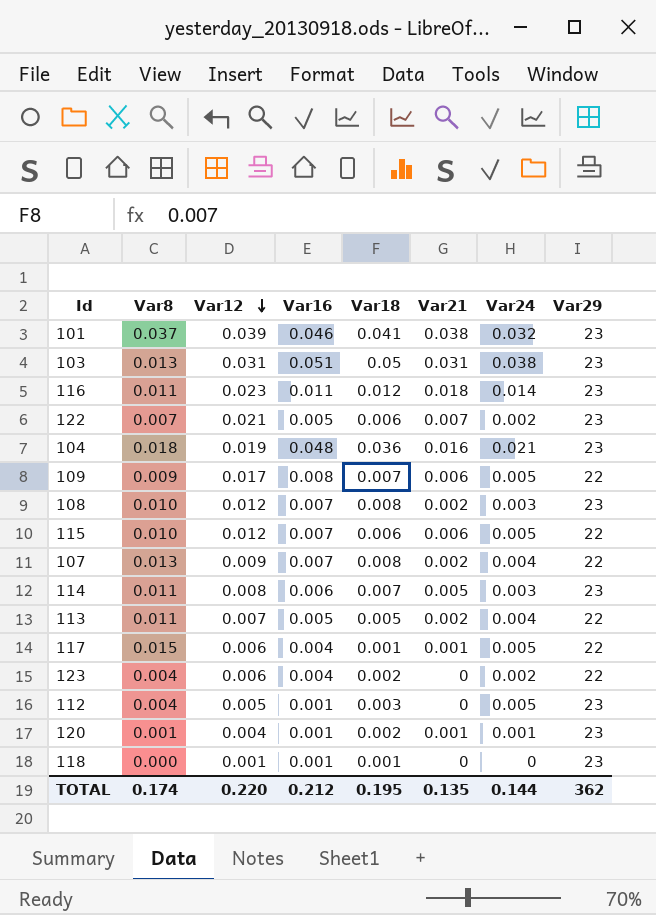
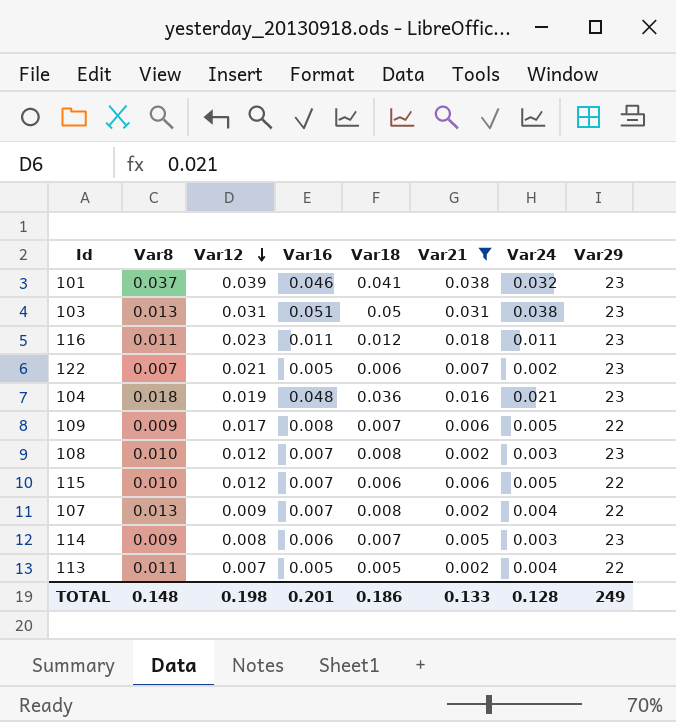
filter: none -> Var21 >= 0.002
116 | Var24: 0.014 -> 0.011
114 | Var8: 0.011 -> 0.009
TOTAL | Var8: 0.174 -> 0.148
TOTAL | Var12: 0.220 -> 0.198
TOTAL | Var16: 0.212 -> 0.201
TOTAL | Var18: 0.195 -> 0.186
TOTAL | Var21: 0.135 -> 0.133
TOTAL | Var24: 0.144 -> 0.128
TOTAL | Var29: 362 -> 249

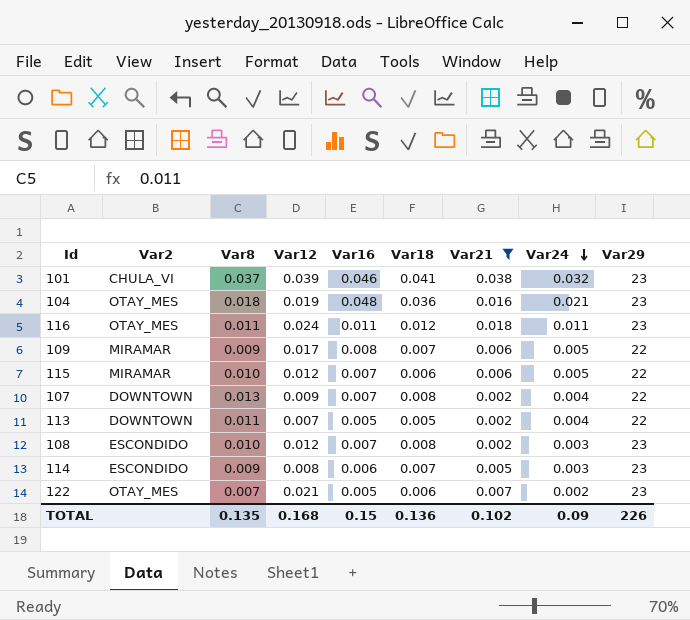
row order: Var12 descending -> Var24 descending
column Var2 | position: none -> 2
row 103: 0.013 | 0.031 | 0.051 | 0.05 | 0.031 | 0.038 | 23 -> none
116 | Var12: 0.023 -> 0.024
TOTAL | Var8: 0.148 -> 0.135
TOTAL | Var12: 0.198 -> 0.168
TOTAL | Var16: 0.201 -> 0.15
TOTAL | Var18: 0.186 -> 0.136
TOTAL | Var21: 0.133 -> 0.102
TOTAL | Var24: 0.128 -> 0.09
TOTAL | Var29: 249 -> 226

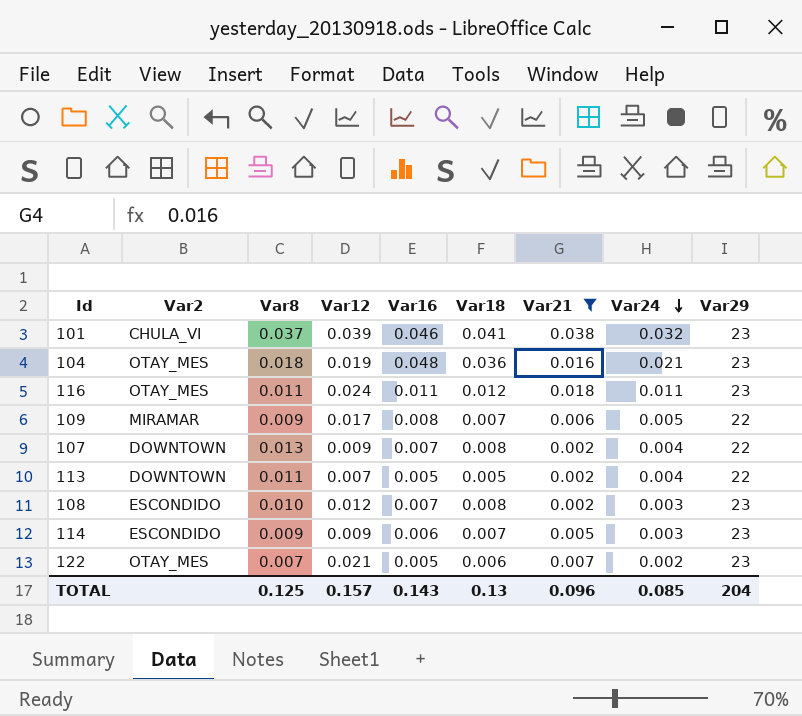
row 115: MIRAMAR | 0.010 | 0.012 | 0.007 | 0.006 | 0.006 | 0.005 | 22 -> none
114 | Var12: 0.008 -> 0.009
TOTAL | Var8: 0.135 -> 0.125
TOTAL | Var12: 0.168 -> 0.157
TOTAL | Var16: 0.15 -> 0.143
TOTAL | Var18: 0.136 -> 0.13
TOTAL | Var21: 0.102 -> 0.096
TOTAL | Var24: 0.09 -> 0.085
TOTAL | Var29: 226 -> 204

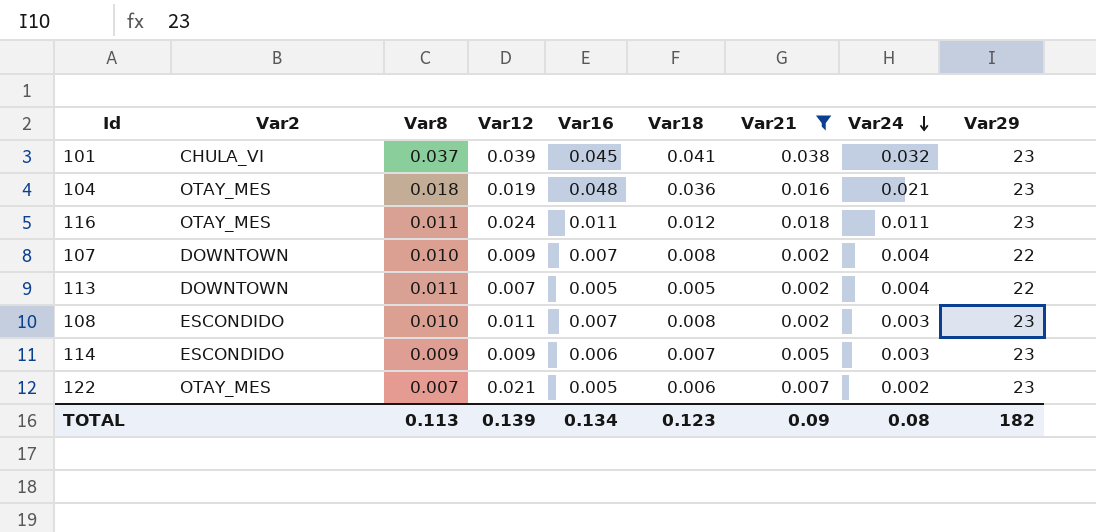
row 109: MIRAMAR | 0.009 | 0.017 | 0.008 | 0.007 | 0.006 | 0.005 | 22 -> none
101 | Var16: 0.046 -> 0.045
107 | Var8: 0.013 -> 0.010
108 | Var12: 0.012 -> 0.011
TOTAL | Var8: 0.125 -> 0.113
TOTAL | Var12: 0.157 -> 0.139
TOTAL | Var16: 0.143 -> 0.134
TOTAL | Var18: 0.13 -> 0.123
TOTAL | Var21: 0.096 -> 0.09
TOTAL | Var24: 0.085 -> 0.08
TOTAL | Var29: 204 -> 182

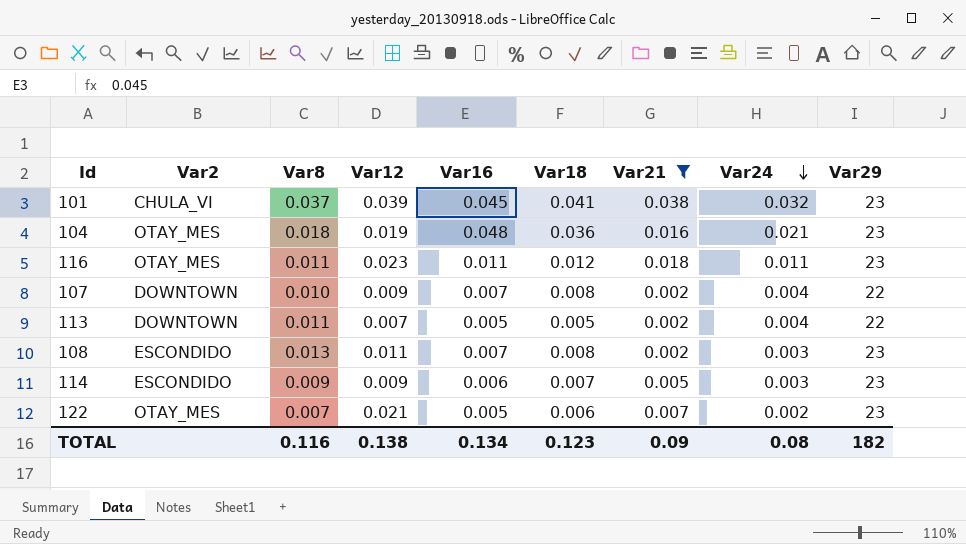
116 | Var12: 0.024 -> 0.023
108 | Var8: 0.010 -> 0.013
TOTAL | Var8: 0.113 -> 0.116
TOTAL | Var12: 0.139 -> 0.138

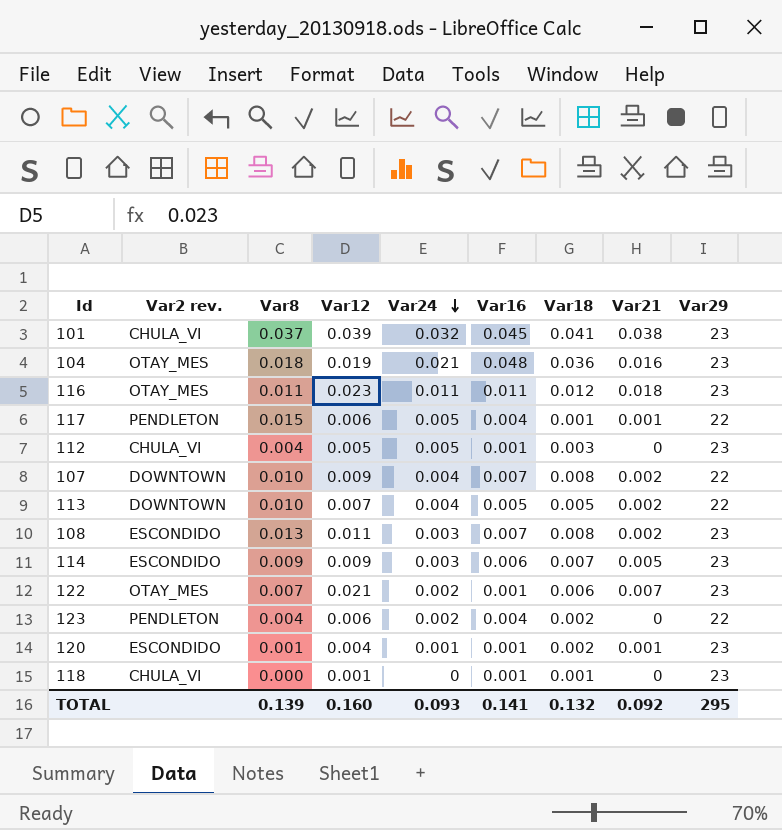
filter: Var21 >= 0.002 -> none
column name: Var2 -> Var2 rev.
column Var24 | position: 8 -> 5
113 | Var8: 0.011 -> 0.010
122 | Var16: 0.005 -> 0.001
TOTAL | Var8: 0.116 -> 0.139
TOTAL | Var12: 0.138 -> 0.160
TOTAL | Var24: 0.08 -> 0.093
TOTAL | Var16: 0.134 -> 0.141
TOTAL | Var18: 0.123 -> 0.132
TOTAL | Var21: 0.09 -> 0.092
TOTAL | Var29: 182 -> 295

